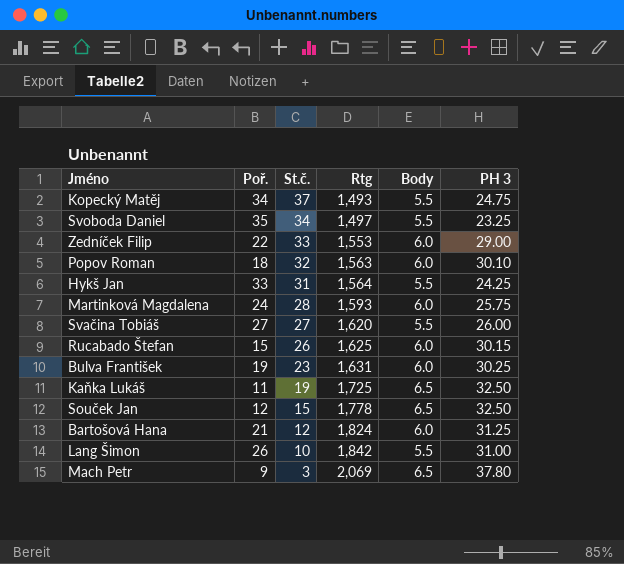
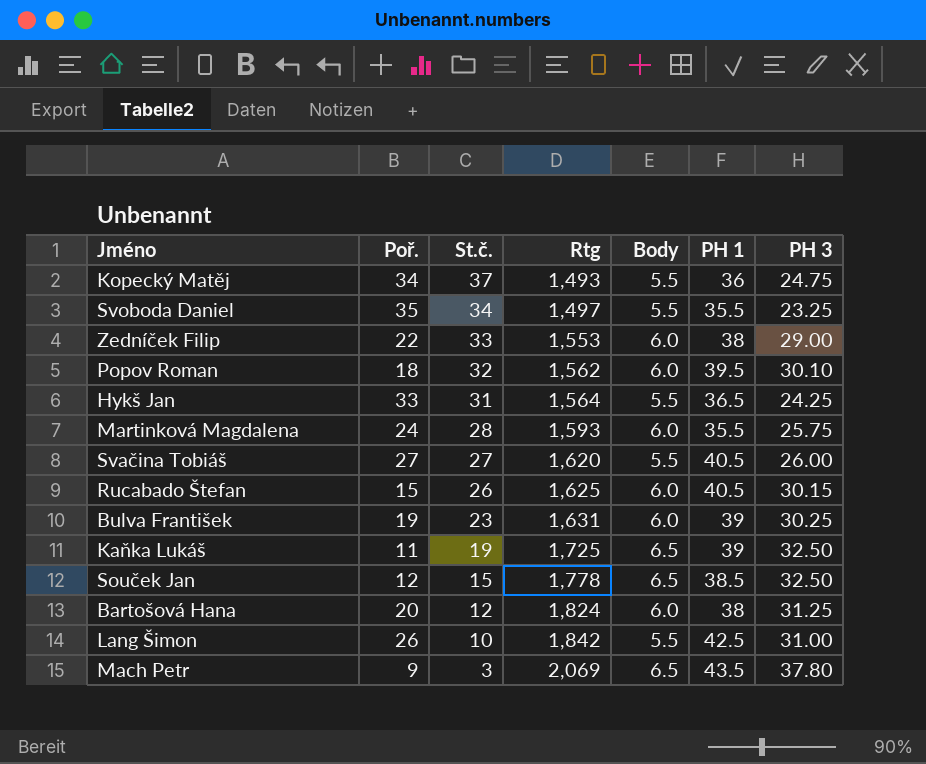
column PH 1 | position: none -> 6
Popov Roman | Rtg: 1,563 -> 1,562
Bartošová Hana | Poř.: 21 -> 20

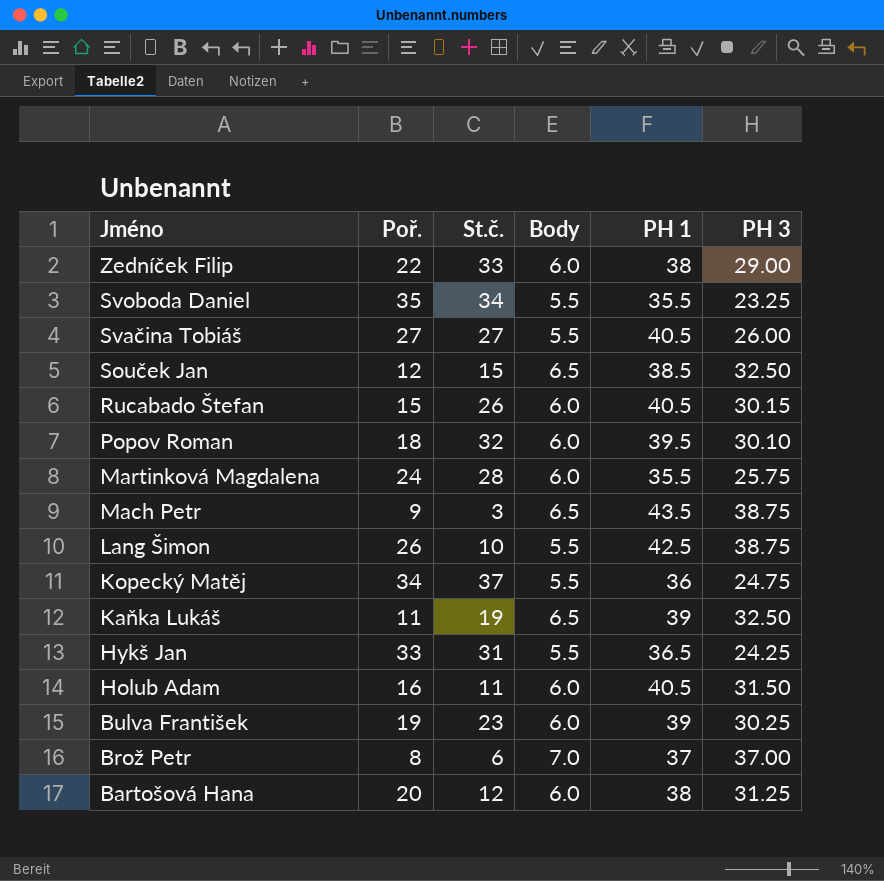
row order: St.č. descending -> Jméno descending
column Rtg | position: 4 -> none
Mach Petr | PH 3: 37.80 -> 38.75
Lang Šimon | PH 3: 31.00 -> 38.75
row Holub Adam: none -> 16 | 11 | 6.0 | 40.5 | 31.50
row Brož Petr: none -> 8 | 6 | 7.0 | 37 | 37.00

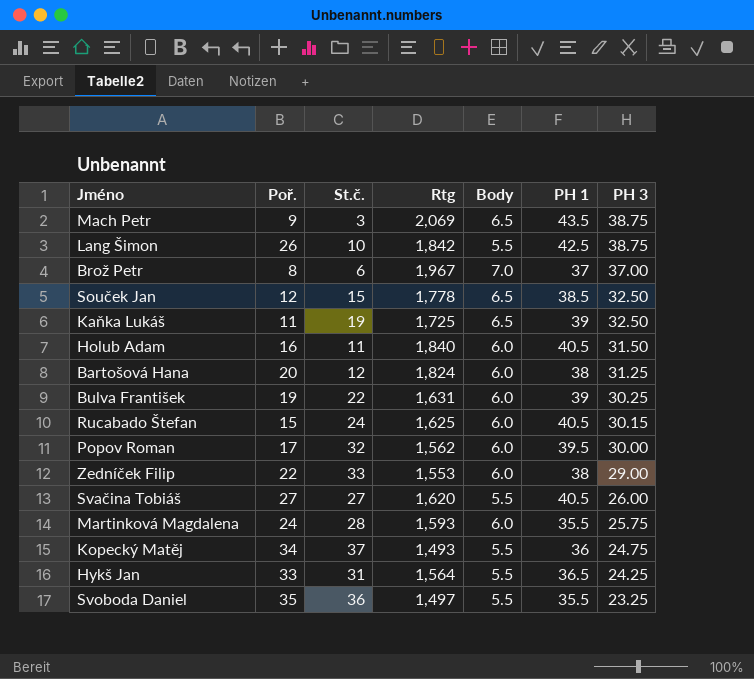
row order: Jméno descending -> PH 3 descending
column Rtg | position: none -> 4
Bulva František | St.č.: 23 -> 22
Rucabado Štefan | St.č.: 26 -> 24
Popov Roman | Poř.: 18 -> 17
Popov Roman | PH 3: 30.10 -> 30.00
Svoboda Daniel | St.č.: 34 -> 36

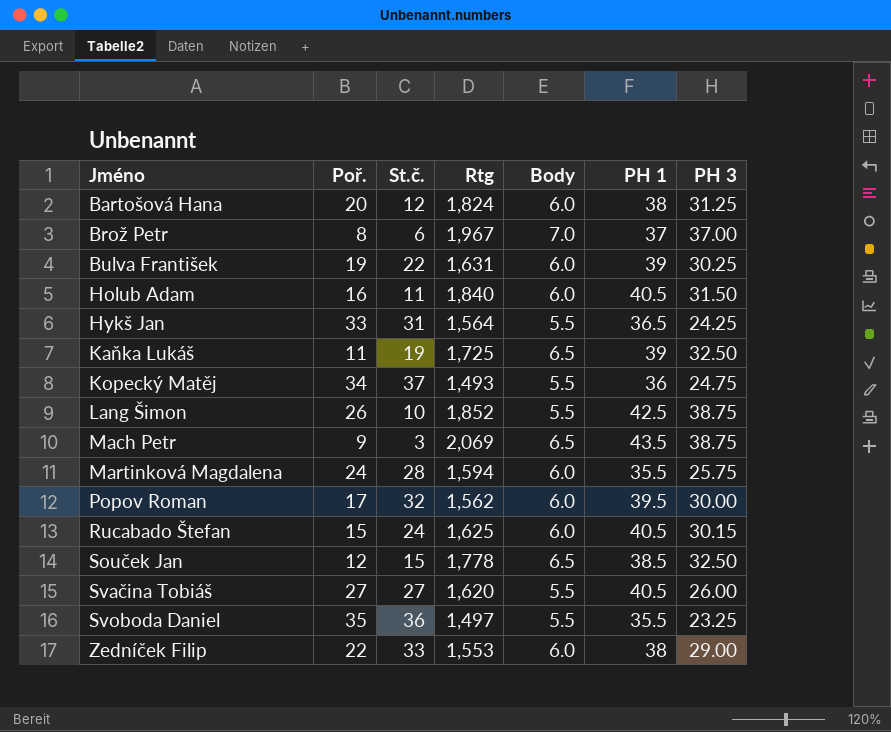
row order: PH 3 descending -> Jméno ascending
Lang Šimon | Rtg: 1,842 -> 1,852
Martinková Magdalena | Rtg: 1,593 -> 1,594

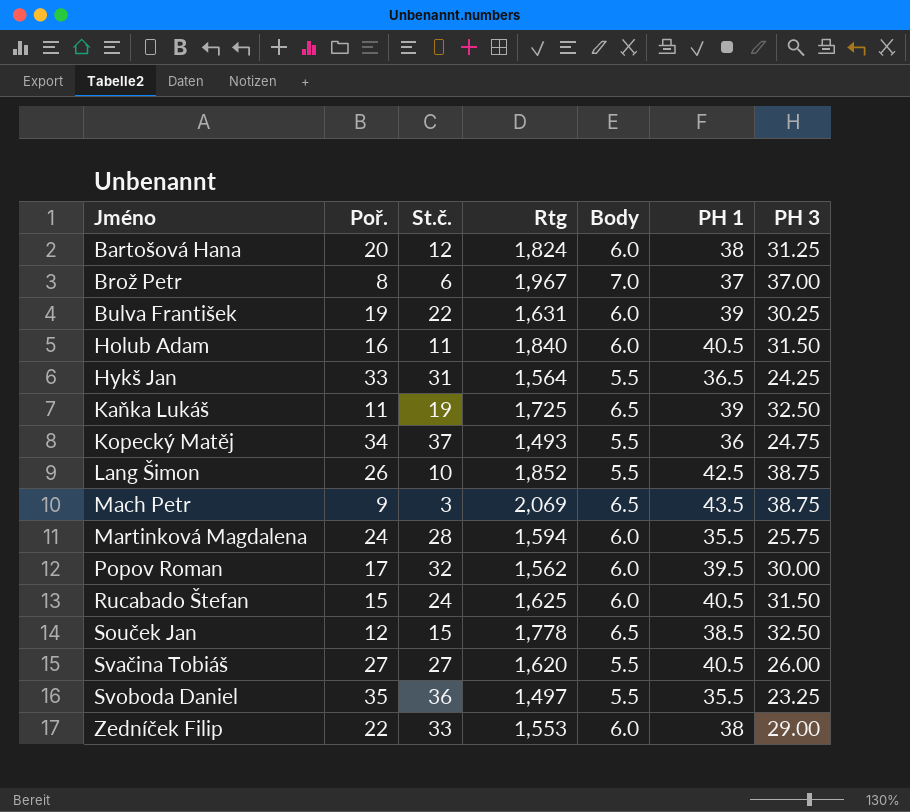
Rucabado Štefan | PH 3: 30.15 -> 31.50

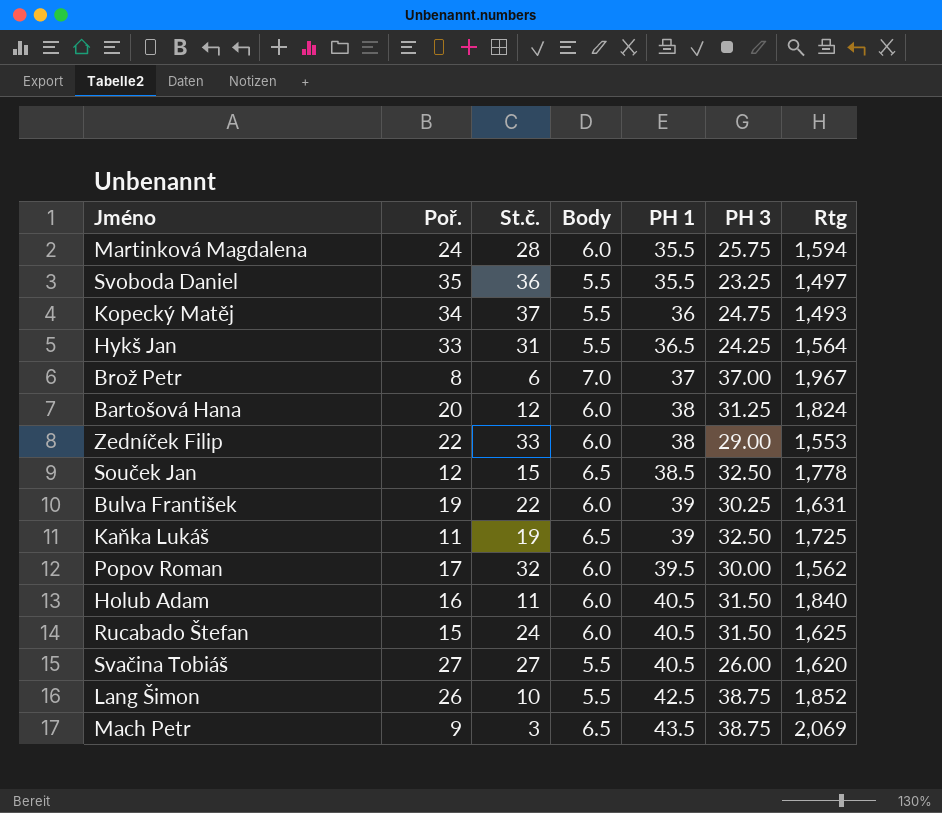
row order: Jméno ascending -> PH 1 ascending
column Rtg | position: 4 -> 7

